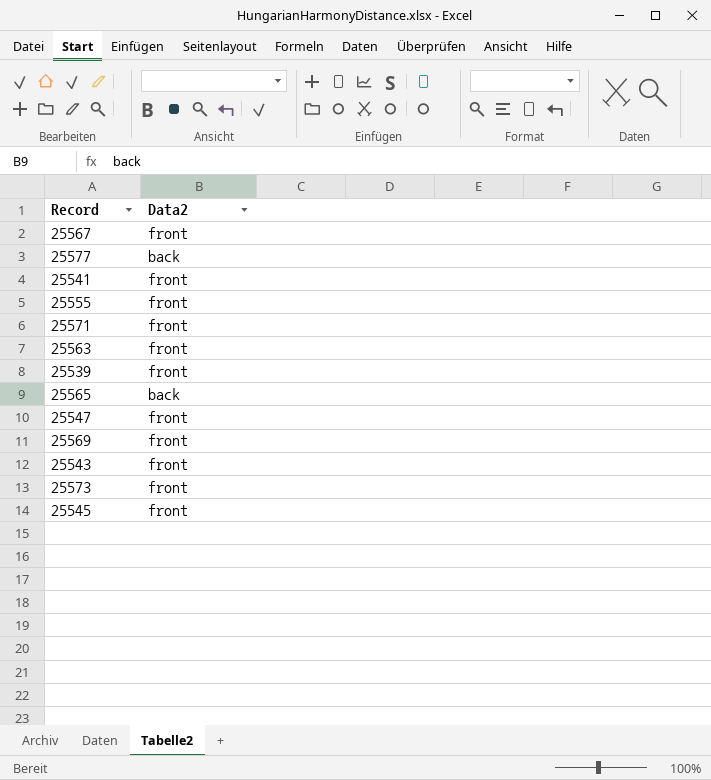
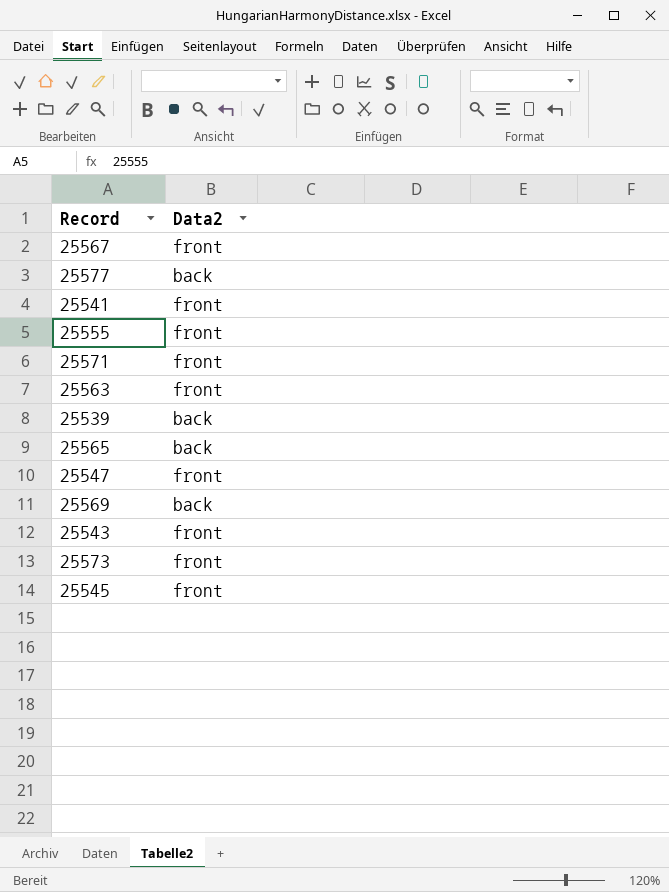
25539 | Data2: front -> back
25569 | Data2: front -> back

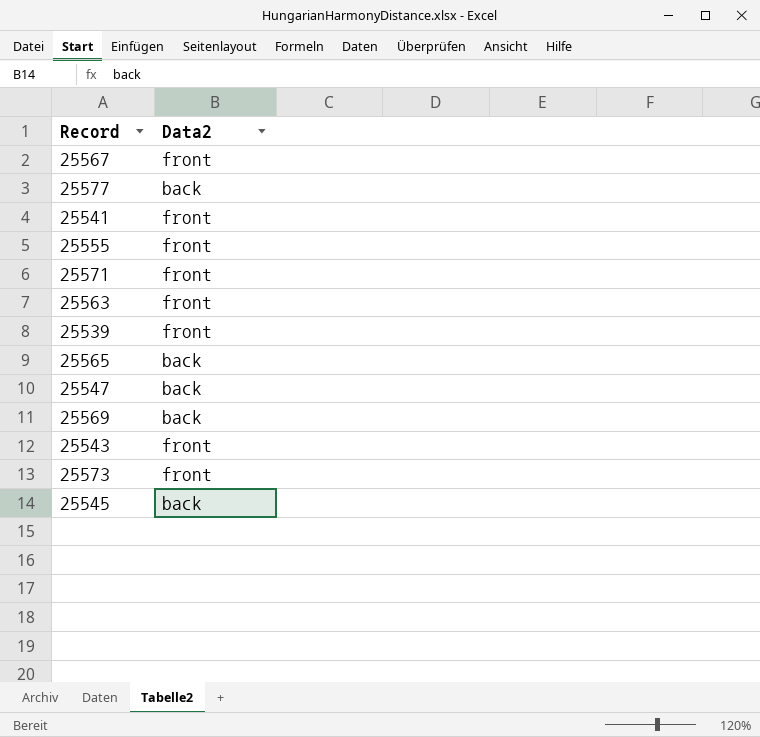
25539 | Data2: back -> front
25547 | Data2: front -> back
25545 | Data2: front -> back

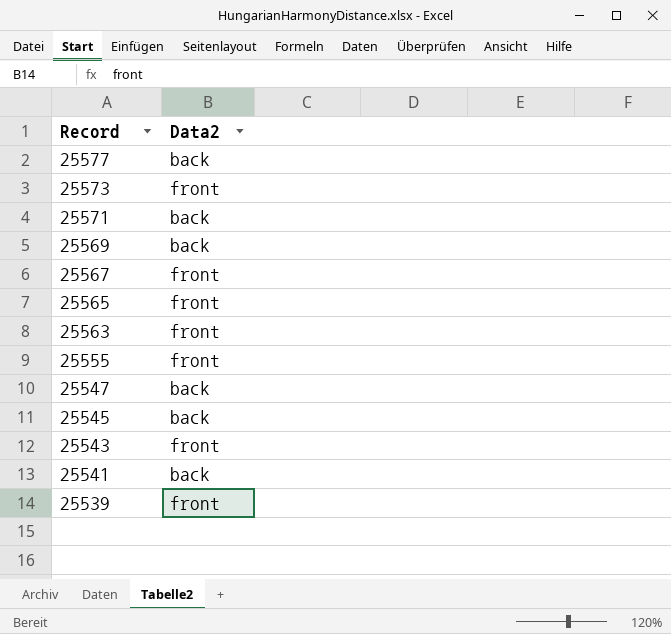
row order: none -> Record descending
25571 | Data2: front -> back
25565 | Data2: back -> front
25541 | Data2: front -> back

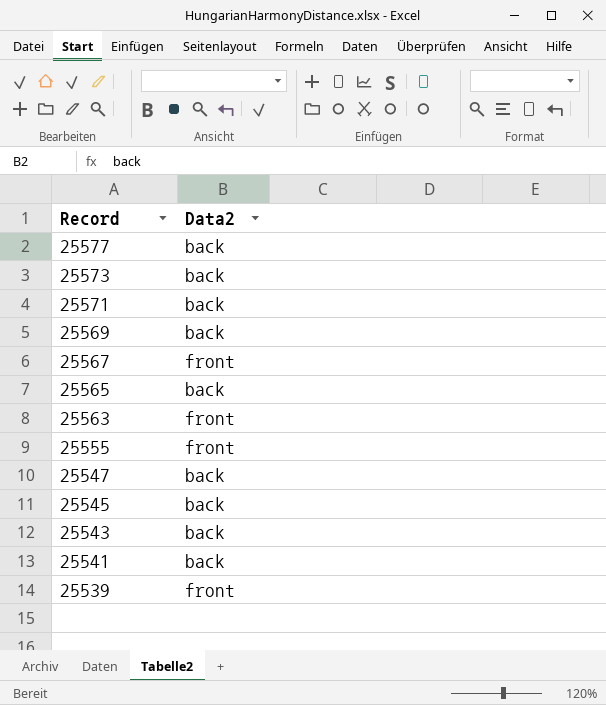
25573 | Data2: front -> back
25565 | Data2: front -> back
25543 | Data2: front -> back

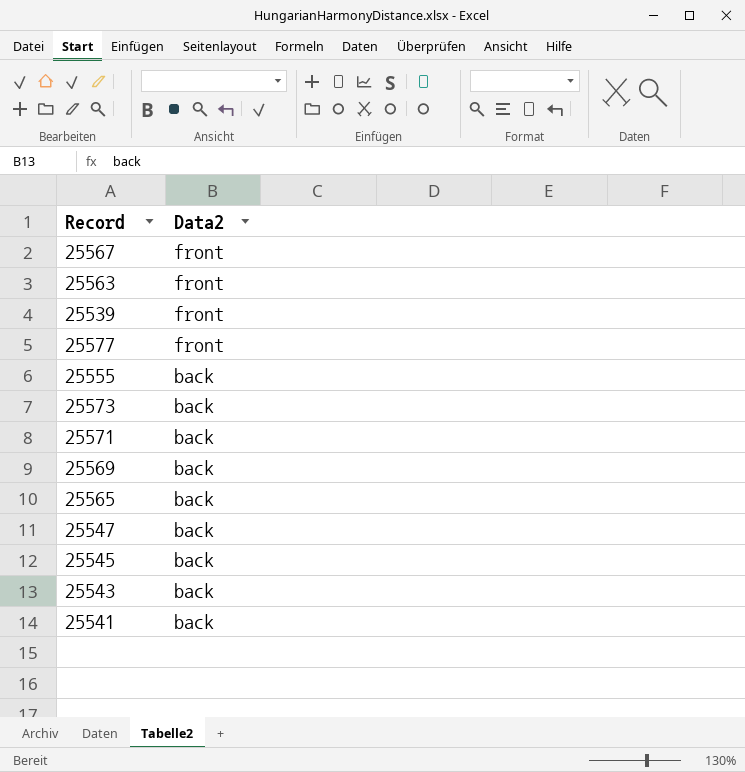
row order: Record descending -> Data2 descending
25577 | Data2: back -> front
25555 | Data2: front -> back

